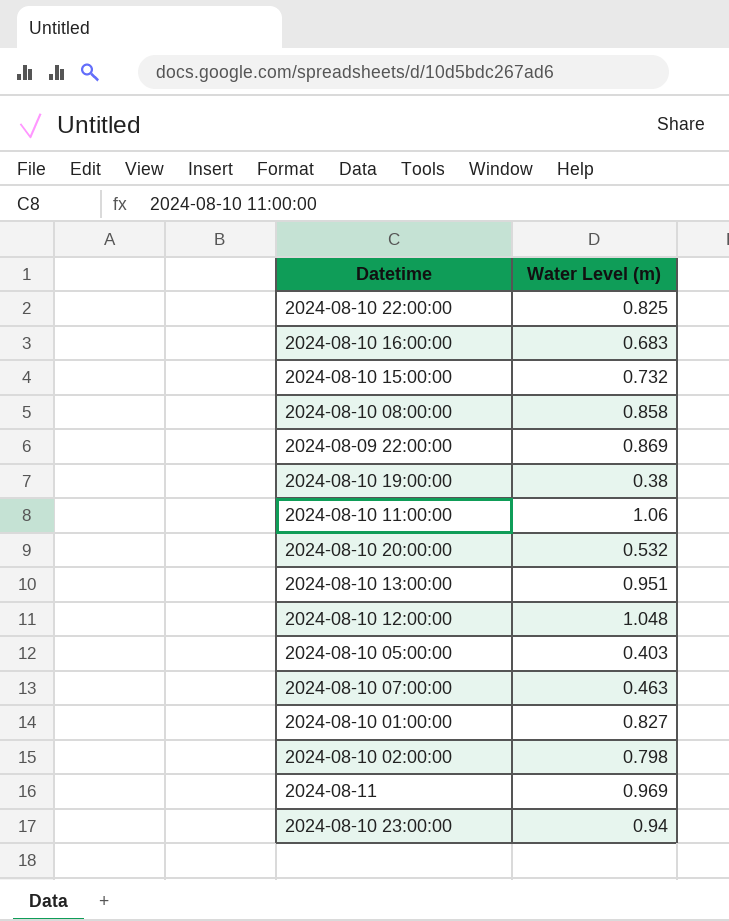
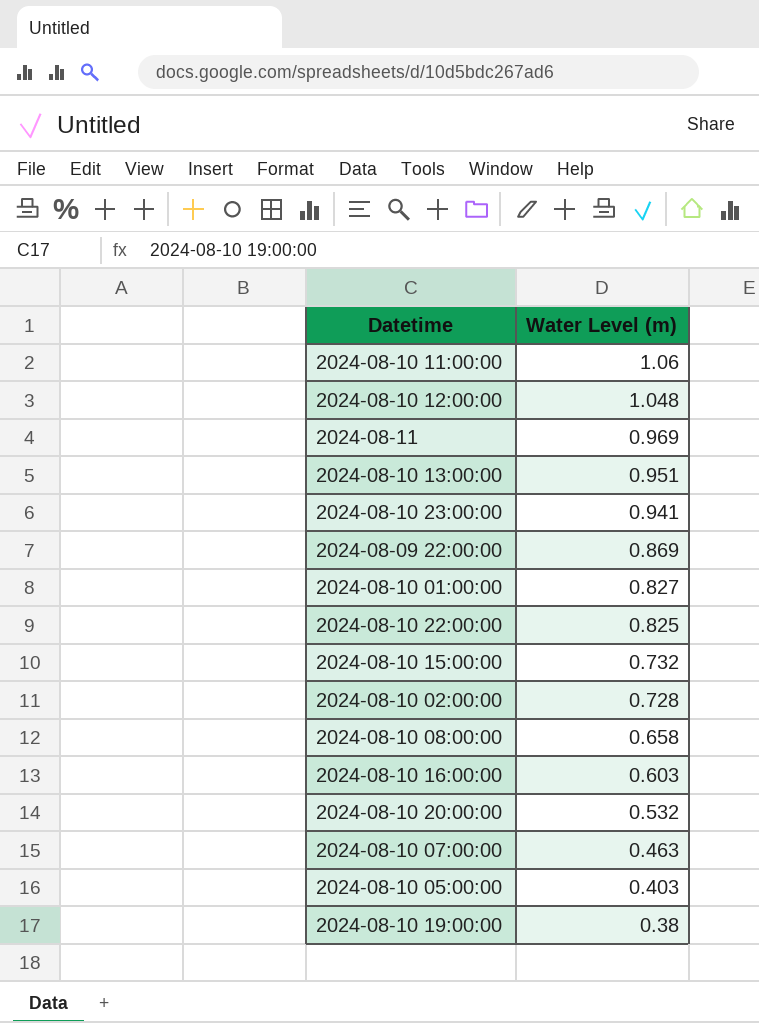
row order: none -> Water Level (m) descending
2024-08-10 23:00:00 | Water Level (m): 0.94 -> 0.941
2024-08-10 02:00:00 | Water Level (m): 0.798 -> 0.728
2024-08-10 08:00:00 | Water Level (m): 0.858 -> 0.658
2024-08-10 16:00:00 | Water Level (m): 0.683 -> 0.603

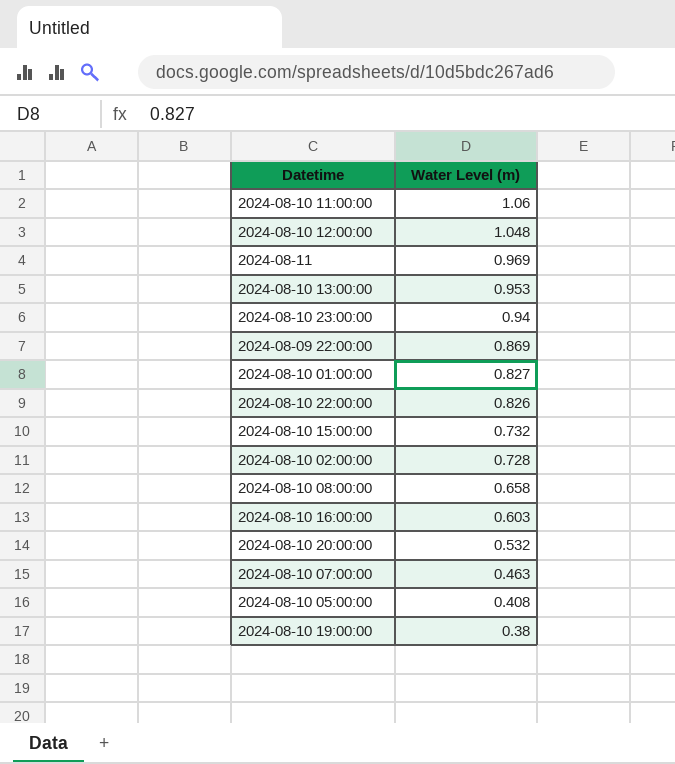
2024-08-10 13:00:00 | Water Level (m): 0.951 -> 0.953
2024-08-10 23:00:00 | Water Level (m): 0.941 -> 0.94
2024-08-10 22:00:00 | Water Level (m): 0.825 -> 0.826
2024-08-10 05:00:00 | Water Level (m): 0.403 -> 0.408

